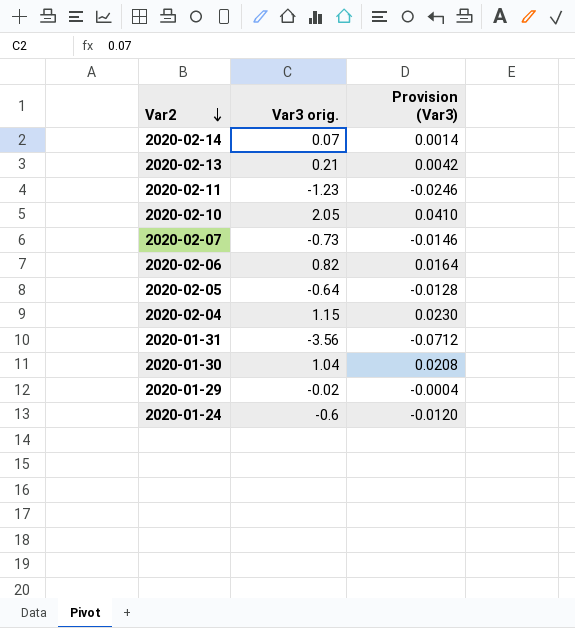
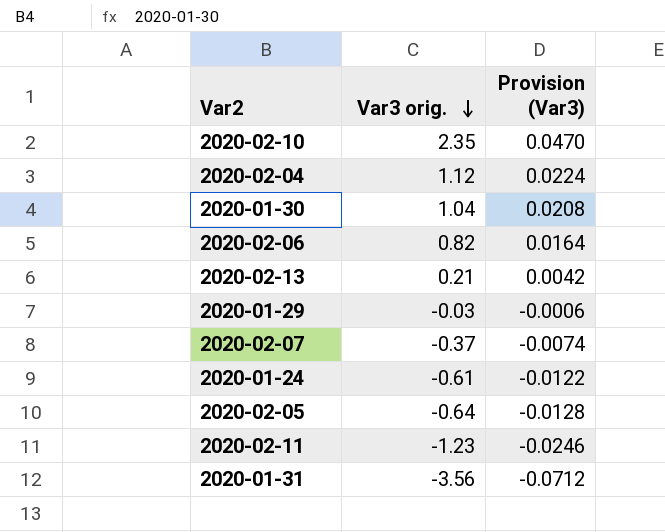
row order: Var2 descending -> Var3 orig. descending
row 2020-02-14: 0.07 | 0.0014 -> none
2020-02-10 | Var3 orig.: 2.05 -> 2.35
2020-02-10 | Provision (Var3): 0.0410 -> 0.0470
2020-02-04 | Var3 orig.: 1.15 -> 1.12
2020-02-04 | Provision (Var3): 0.0230 -> 0.0224
2020-01-29 | Var3 orig.: -0.02 -> -0.03
2020-01-29 | Provision (Var3): -0.0004 -> -0.0006
2020-02-07 | Var3 orig.: -0.73 -> -0.37
2020-02-07 | Provision (Var3): -0.0146 -> -0.0074
2020-01-24 | Var3 orig.: -0.6 -> -0.61
2020-01-24 | Provision (Var3): -0.0120 -> -0.0122

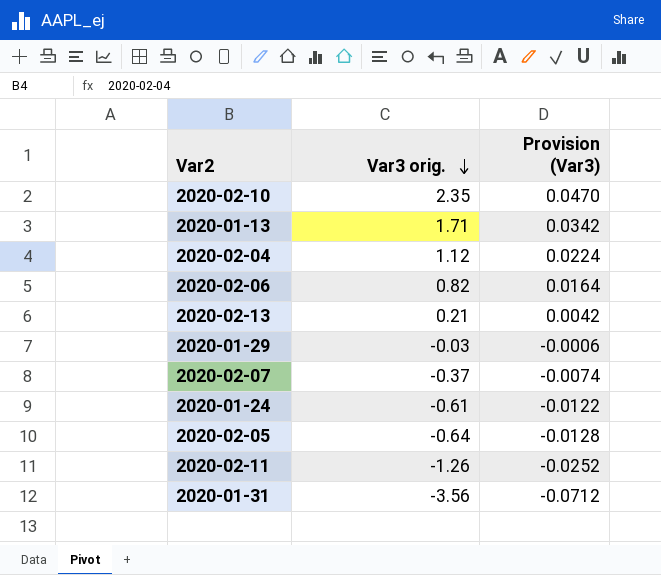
row 2020-01-30: 1.04 | 0.0208 -> none
row 2020-01-13: none -> 1.71 | 0.0342
2020-02-11 | Var3 orig.: -1.23 -> -1.26
2020-02-11 | Provision (Var3): -0.0246 -> -0.0252

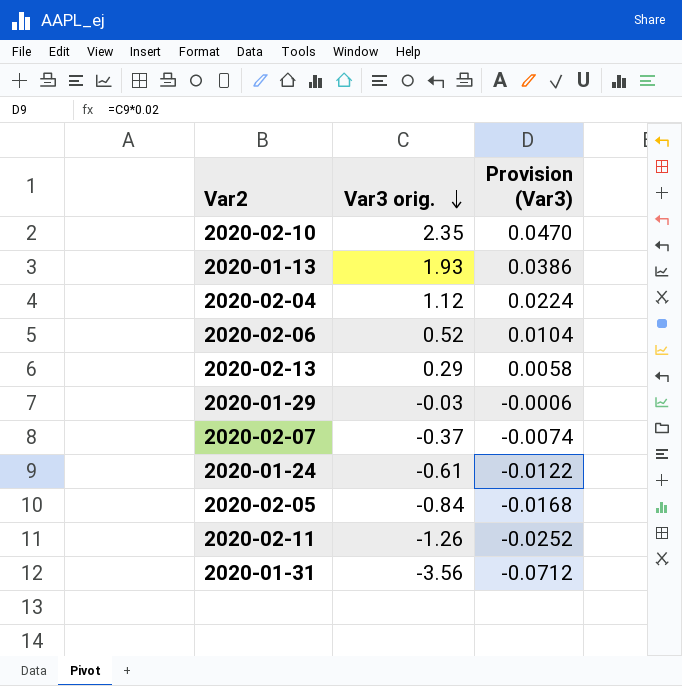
2020-01-13 | Var3 orig.: 1.71 -> 1.93
2020-01-13 | Provision (Var3): 0.0342 -> 0.0386
2020-02-06 | Var3 orig.: 0.82 -> 0.52
2020-02-06 | Provision (Var3): 0.0164 -> 0.0104
2020-02-13 | Var3 orig.: 0.21 -> 0.29
2020-02-13 | Provision (Var3): 0.0042 -> 0.0058
2020-02-05 | Var3 orig.: -0.64 -> -0.84
2020-02-05 | Provision (Var3): -0.0128 -> -0.0168

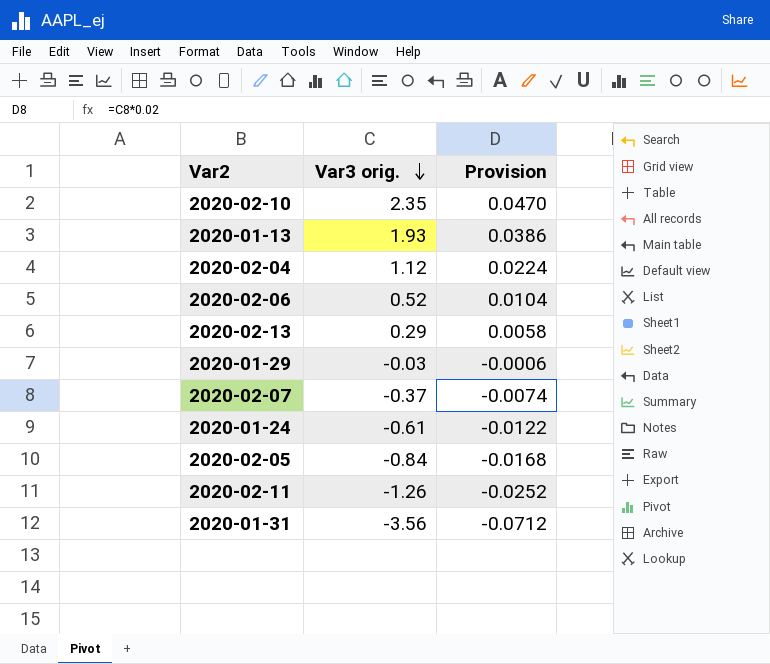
column name: Provision (Var3) -> Provision

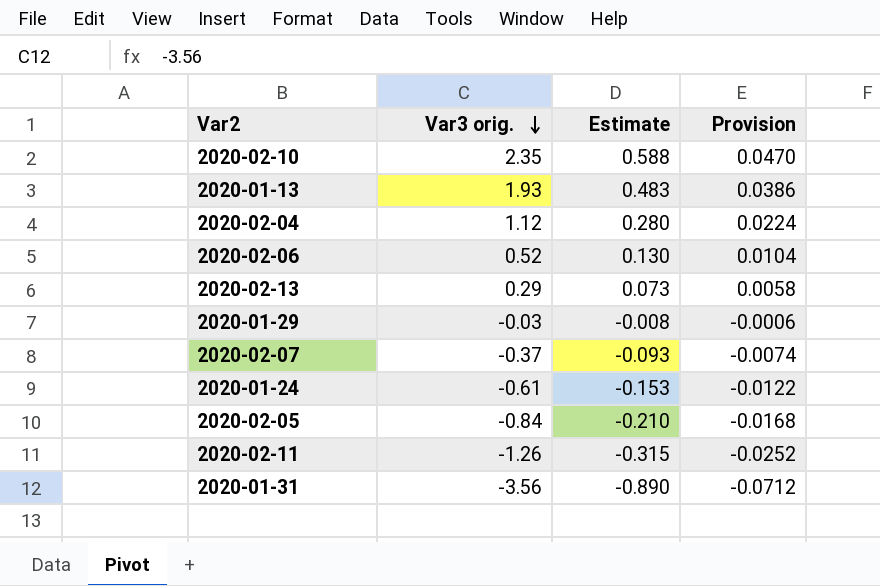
column Estimate | formula: none -> [Var3 orig.] * 0.25

